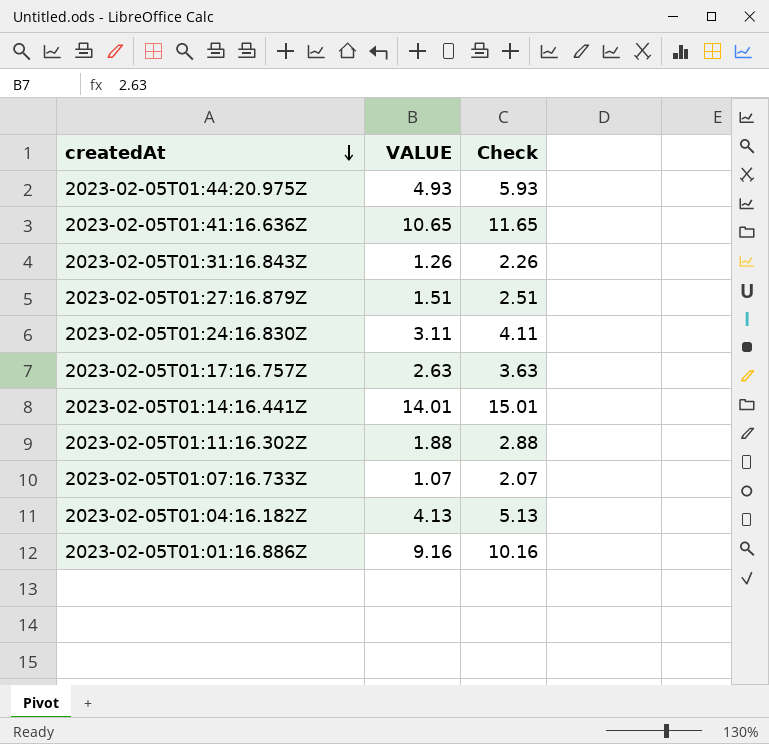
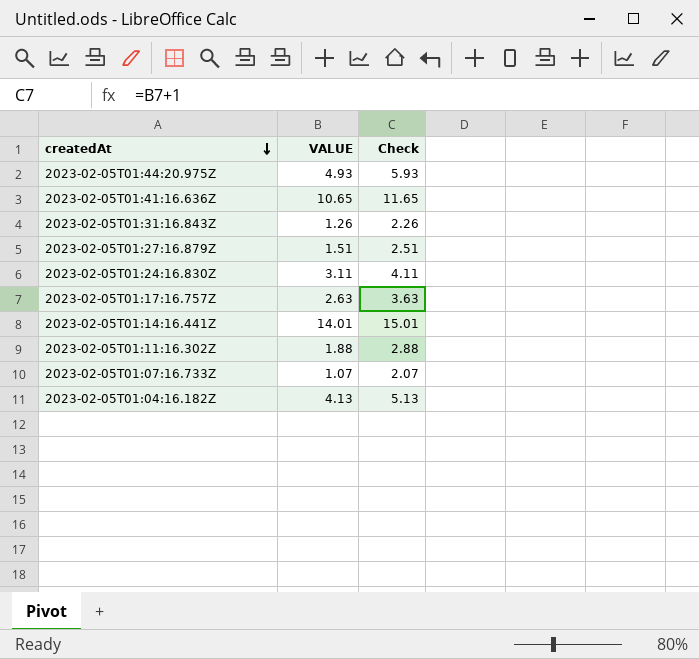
row 2023-02-05T01:01:16.886Z: 9.16 | 10.16 -> none

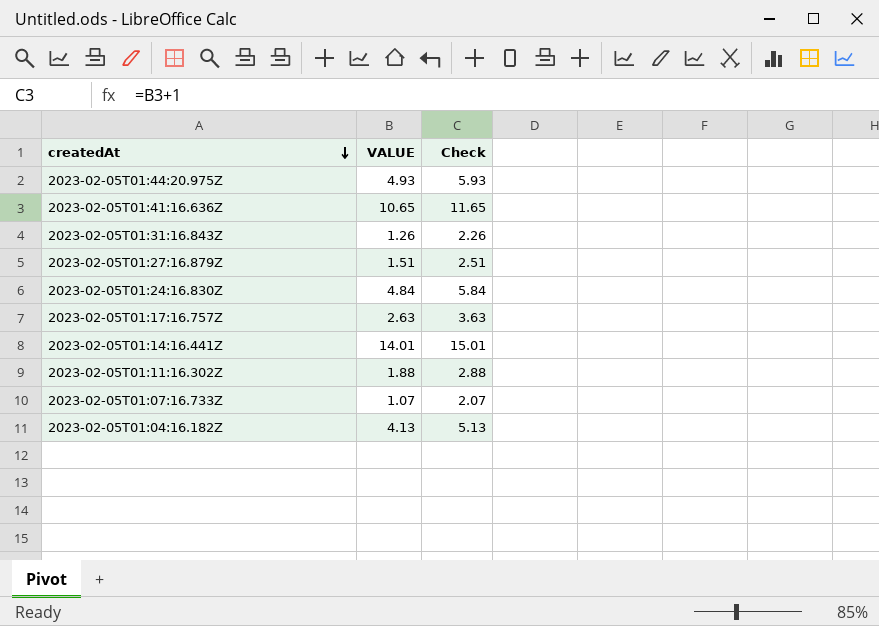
2023-02-05T01:24:16.830Z | VALUE: 3.11 -> 4.84
2023-02-05T01:24:16.830Z | Check: 4.11 -> 5.84

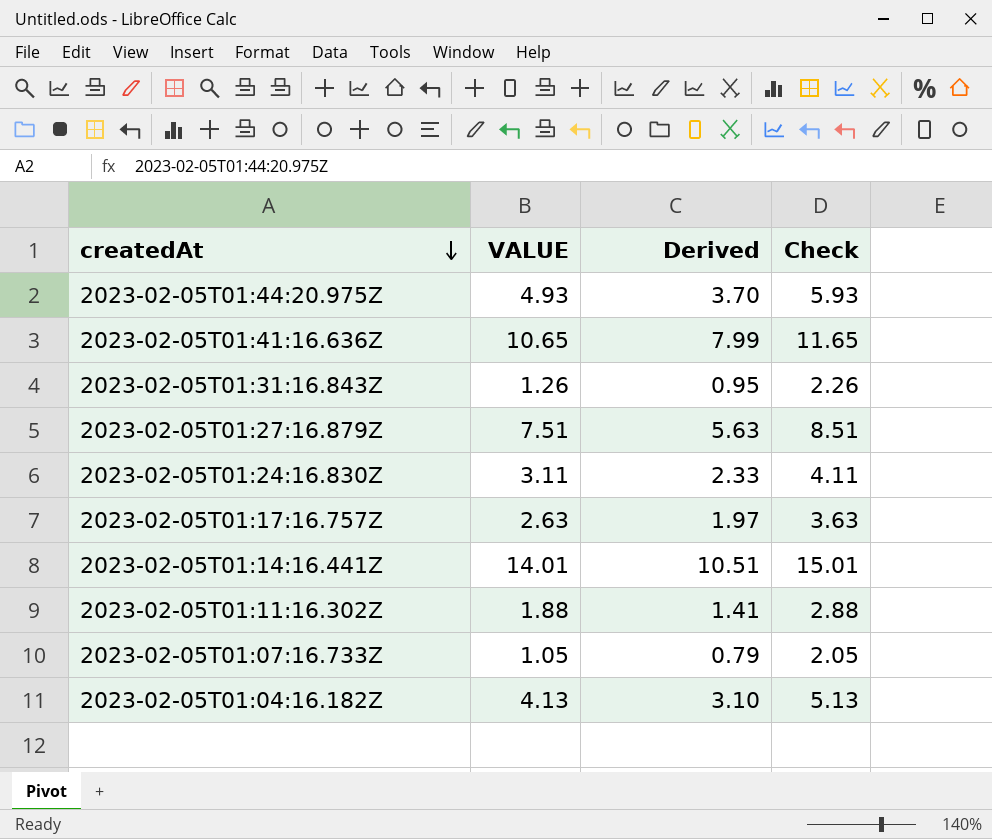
column Derived | formula: none -> [VALUE] * 0.75
2023-02-05T01:27:16.879Z | VALUE: 1.51 -> 7.51
2023-02-05T01:27:16.879Z | Check: 2.51 -> 8.51
2023-02-05T01:24:16.830Z | VALUE: 4.84 -> 3.11
2023-02-05T01:24:16.830Z | Check: 5.84 -> 4.11
2023-02-05T01:07:16.733Z | VALUE: 1.07 -> 1.05
2023-02-05T01:07:16.733Z | Check: 2.07 -> 2.05

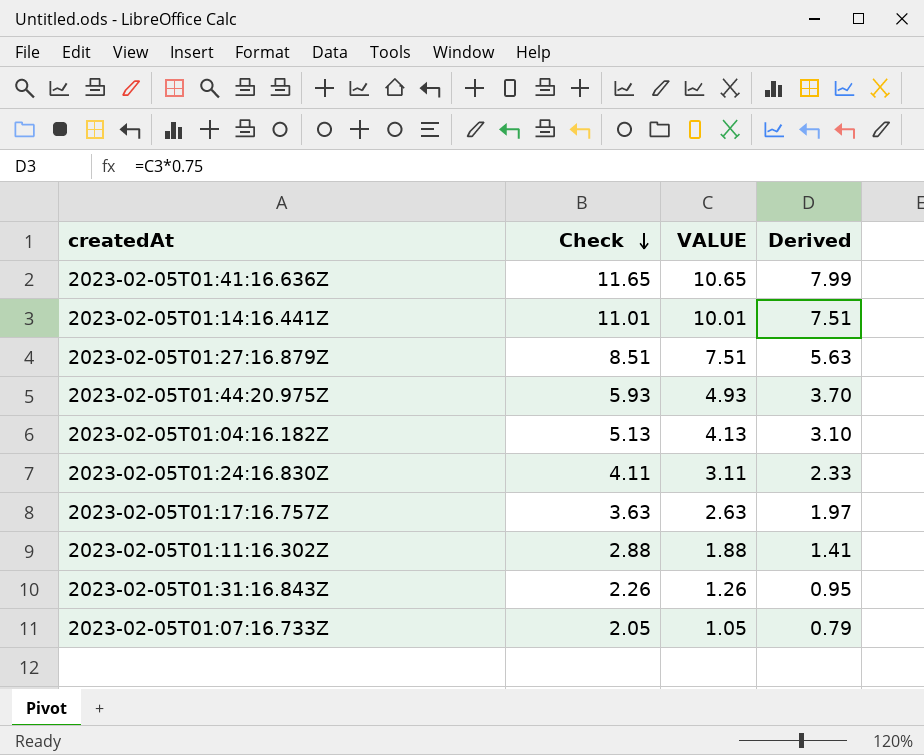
row order: createdAt descending -> Check descending
column Check | position: 4 -> 2
2023-02-05T01:14:16.441Z | Check: 15.01 -> 11.01
2023-02-05T01:14:16.441Z | VALUE: 14.01 -> 10.01
2023-02-05T01:14:16.441Z | Derived: 10.51 -> 7.51

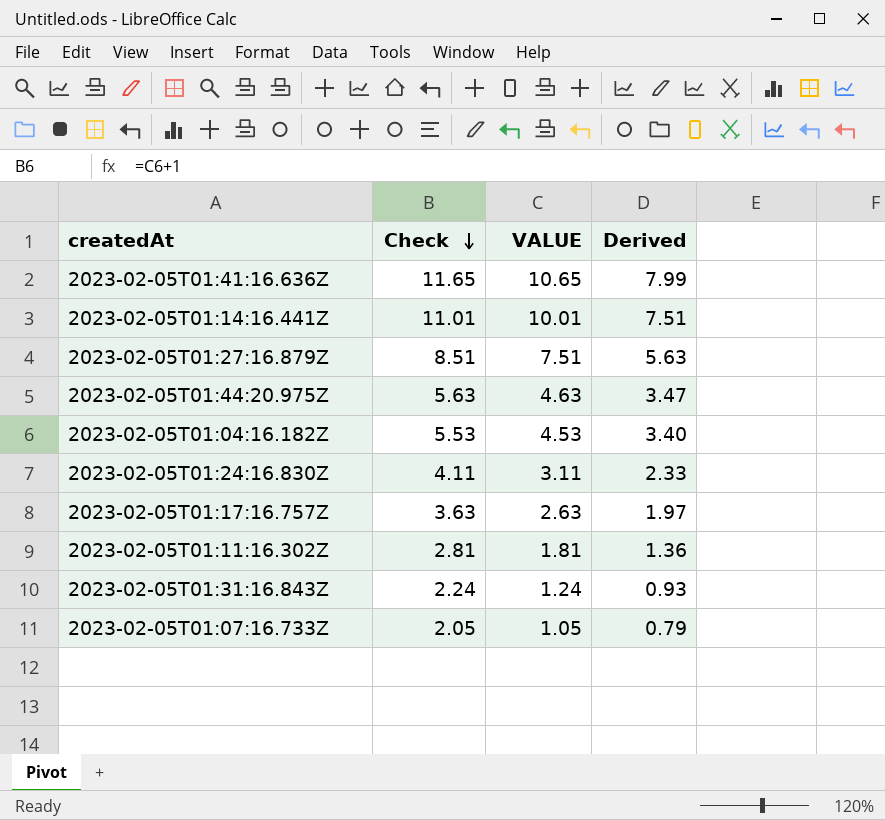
2023-02-05T01:44:20.975Z | Check: 5.93 -> 5.63
2023-02-05T01:44:20.975Z | VALUE: 4.93 -> 4.63
2023-02-05T01:44:20.975Z | Derived: 3.70 -> 3.47
2023-02-05T01:04:16.182Z | Check: 5.13 -> 5.53
2023-02-05T01:04:16.182Z | VALUE: 4.13 -> 4.53
2023-02-05T01:04:16.182Z | Derived: 3.10 -> 3.40
2023-02-05T01:11:16.302Z | Check: 2.88 -> 2.81
2023-02-05T01:11:16.302Z | VALUE: 1.88 -> 1.81
2023-02-05T01:11:16.302Z | Derived: 1.41 -> 1.36
2023-02-05T01:31:16.843Z | Check: 2.26 -> 2.24
2023-02-05T01:31:16.843Z | VALUE: 1.26 -> 1.24
2023-02-05T01:31:16.843Z | Derived: 0.95 -> 0.93

